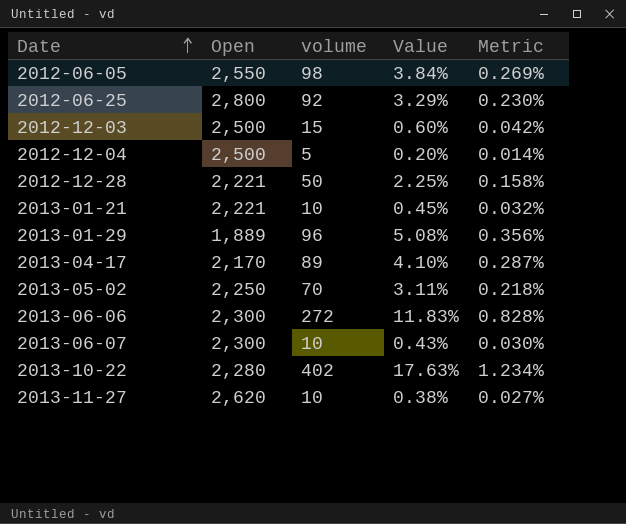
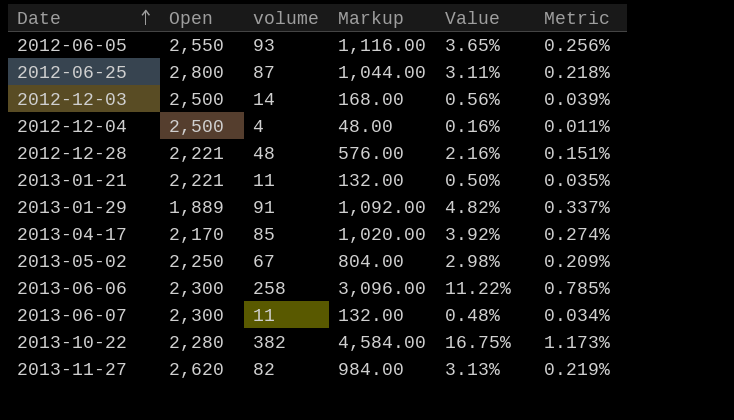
column Markup | formula: none -> [volume] * 12
2012-06-05 | volume: 98 -> 93
2012-06-05 | Value: 3.84% -> 3.65%
2012-06-05 | Metric: 0.269% -> 0.256%
2012-06-25 | volume: 92 -> 87
2012-06-25 | Value: 3.29% -> 3.11%
2012-06-25 | Metric: 0.230% -> 0.218%
2012-12-03 | volume: 15 -> 14
2012-12-03 | Value: 0.60% -> 0.56%
2012-12-03 | Metric: 0.042% -> 0.039%
2012-12-04 | volume: 5 -> 4
2012-12-04 | Value: 0.20% -> 0.16%
2012-12-04 | Metric: 0.014% -> 0.011%
2012-12-28 | volume: 50 -> 48
2012-12-28 | Value: 2.25% -> 2.16%
2012-12-28 | Metric: 0.158% -> 0.151%
2013-01-21 | volume: 10 -> 11
2013-01-21 | Value: 0.45% -> 0.50%
2013-01-21 | Metric: 0.032% -> 0.035%
2013-01-29 | volume: 96 -> 91
2013-01-29 | Value: 5.08% -> 4.82%
2013-01-29 | Metric: 0.356% -> 0.337%
2013-04-17 | volume: 89 -> 85
2013-04-17 | Value: 4.10% -> 3.92%
2013-04-17 | Metric: 0.287% -> 0.274%
2013-05-02 | volume: 70 -> 67
2013-05-02 | Value: 3.11% -> 2.98%
2013-05-02 | Metric: 0.218% -> 0.209%
2013-06-06 | volume: 272 -> 258
2013-06-06 | Value: 11.83% -> 11.22%
2013-06-06 | Metric: 0.828% -> 0.785%
2013-06-07 | volume: 10 -> 11
2013-06-07 | Value: 0.43% -> 0.48%
2013-06-07 | Metric: 0.030% -> 0.034%
2013-10-22 | volume: 402 -> 382
2013-10-22 | Value: 17.63% -> 16.75%
2013-10-22 | Metric: 1.234% -> 1.173%
2013-11-27 | volume: 10 -> 82
2013-11-27 | Value: 0.38% -> 3.13%
2013-11-27 | Metric: 0.027% -> 0.219%

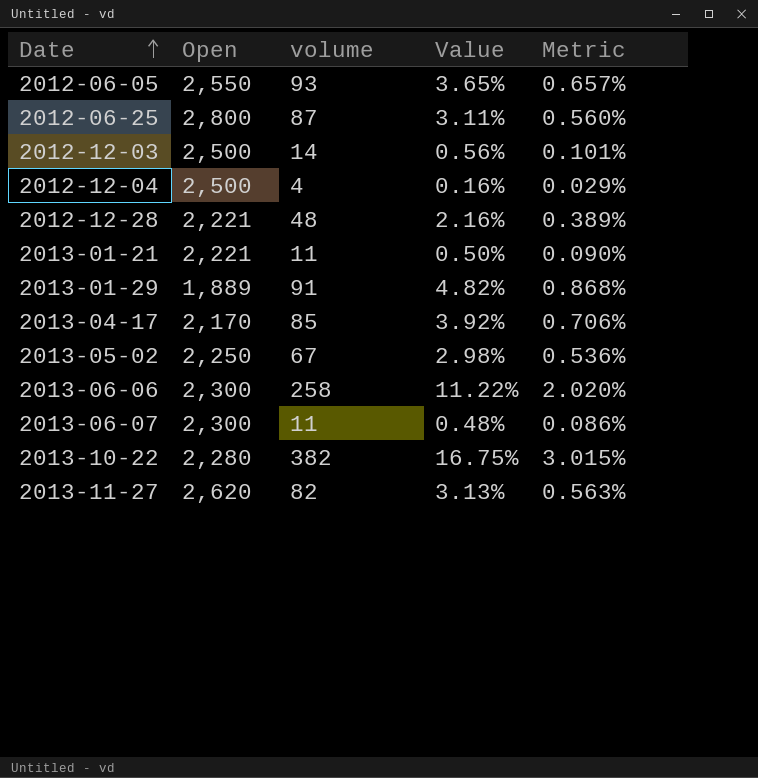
column Markup | formula: [volume] * 12 -> none
column Metric | formula: [Value] * 0.07 -> [Value] * 0.18

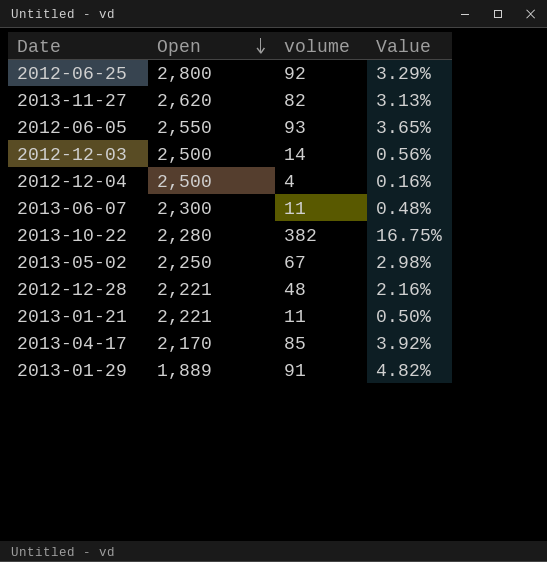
row order: Date ascending -> Open descending
column Metric | formula: [Value] * 0.18 -> none
row 2013-06-06: 2,300 | 258 | 11.22% | 2.020% -> none
2012-06-25 | volume: 87 -> 92
2012-06-25 | Value: 3.11% -> 3.29%

